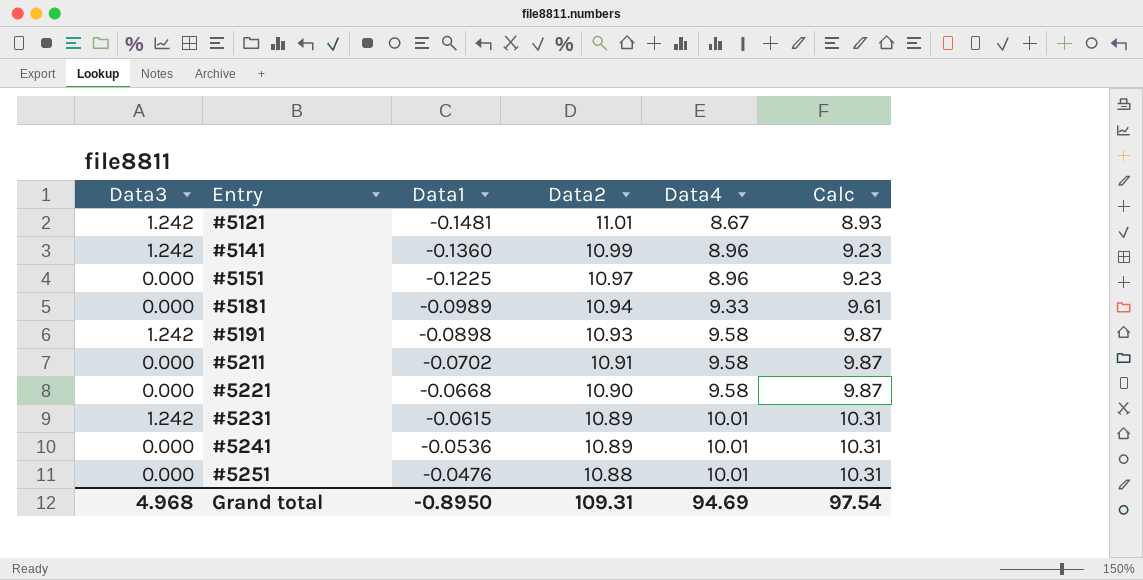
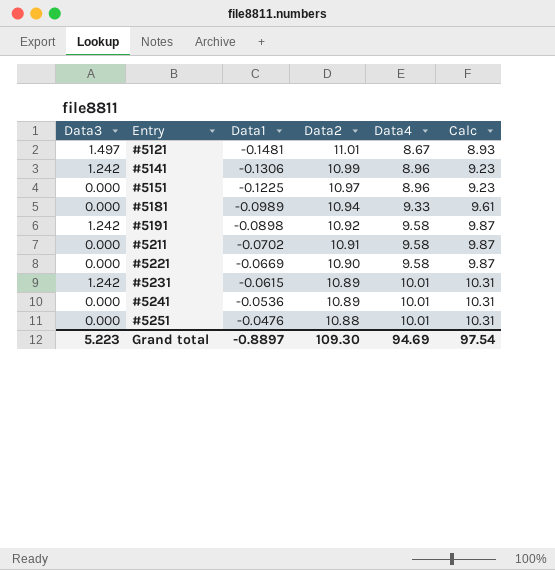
#5121 | Data3: 1.242 -> 1.497
#5141 | Data1: -0.1360 -> -0.1306
#5191 | Data2: 10.93 -> 10.92
#5221 | Data1: -0.0668 -> -0.0669
Grand total | Data3: 4.968 -> 5.223
Grand total | Data1: -0.8950 -> -0.8897
Grand total | Data2: 109.31 -> 109.30

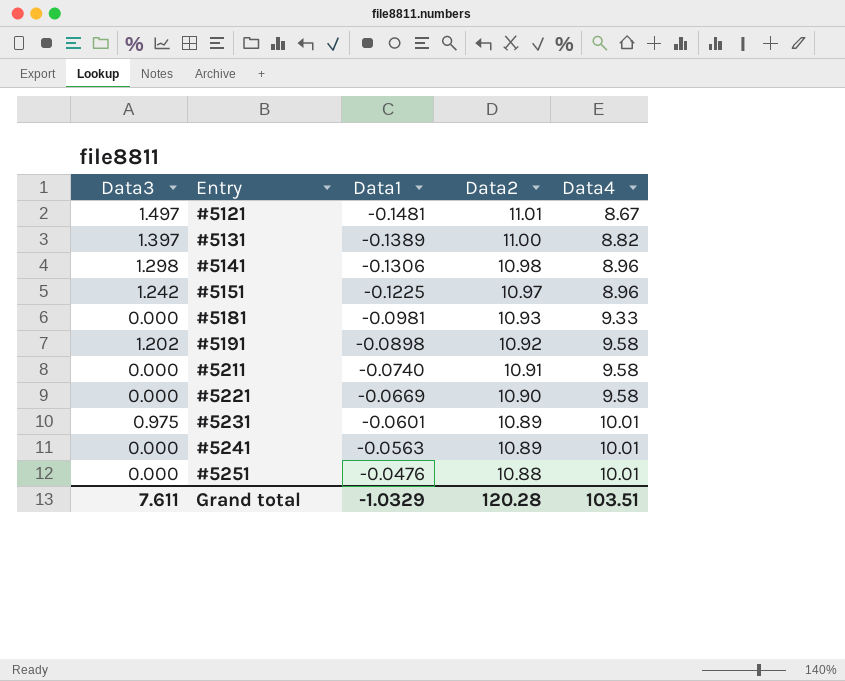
column Calc | formula: [Data4] * 1.03 -> none
row #5131: none -> 1.397 | -0.1389 | 11.00 | 8.82
#5141 | Data3: 1.242 -> 1.298
#5141 | Data2: 10.99 -> 10.98
#5151 | Data3: 0.000 -> 1.242
#5181 | Data1: -0.0989 -> -0.0981
#5181 | Data2: 10.94 -> 10.93
#5191 | Data3: 1.242 -> 1.202
#5211 | Data1: -0.0702 -> -0.0740
#5231 | Data3: 1.242 -> 0.975
#5231 | Data1: -0.0615 -> -0.0601
#5241 | Data1: -0.0536 -> -0.0563
Grand total | Data3: 5.223 -> 7.611
Grand total | Data1: -0.8897 -> -1.0329
Grand total | Data2: 109.30 -> 120.28
Grand total | Data4: 94.69 -> 103.51

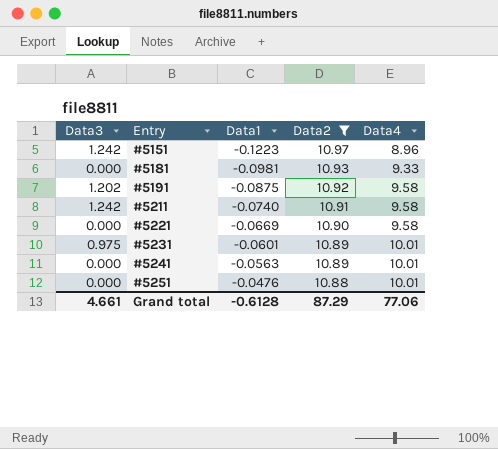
filter: none -> Data2 <= 10.97
#5151 | Data1: -0.1225 -> -0.1223
#5191 | Data1: -0.0898 -> -0.0875
#5211 | Data3: 0.000 -> 1.242
Grand total | Data3: 7.611 -> 4.661
Grand total | Data1: -1.0329 -> -0.6128
Grand total | Data2: 120.28 -> 87.29
Grand total | Data4: 103.51 -> 77.06

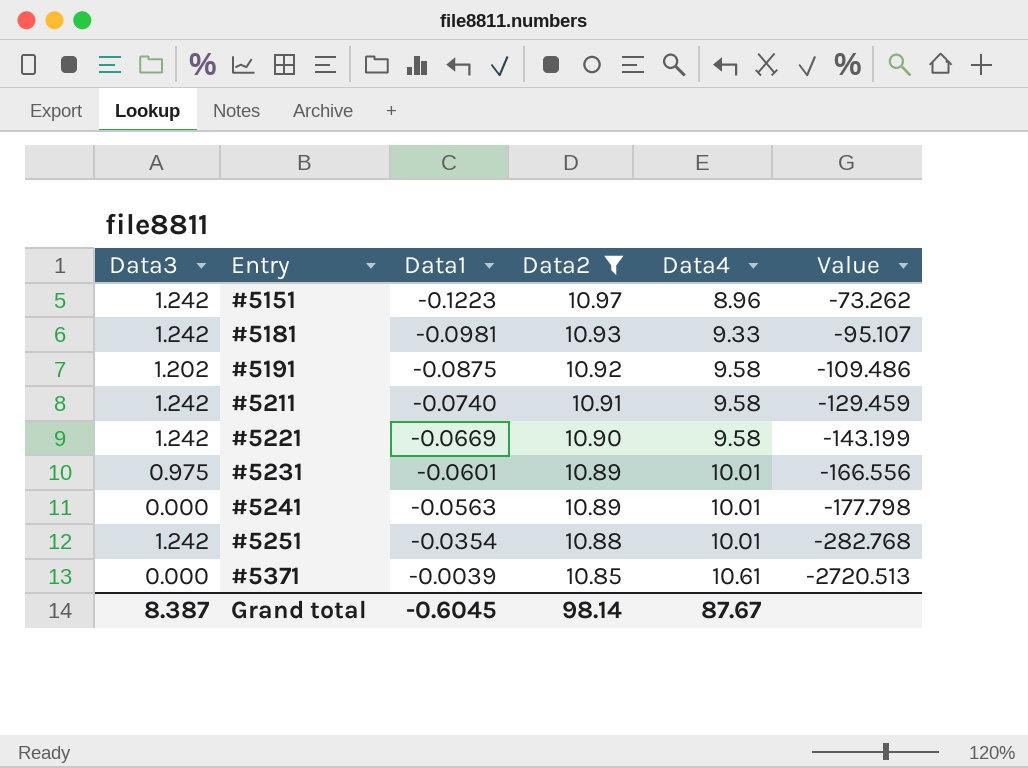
column Value | formula: none -> [Data4] / [Data1]
#5181 | Data3: 0.000 -> 1.242
#5221 | Data3: 0.000 -> 1.242
#5251 | Data3: 0.000 -> 1.242
#5251 | Data1: -0.0476 -> -0.0354
row #5371: none -> 0.000 | -0.0039 | 10.85 | 10.61 | -2720.513
Grand total | Data3: 4.661 -> 8.387
Grand total | Data1: -0.6128 -> -0.6045
Grand total | Data2: 87.29 -> 98.14
Grand total | Data4: 77.06 -> 87.67

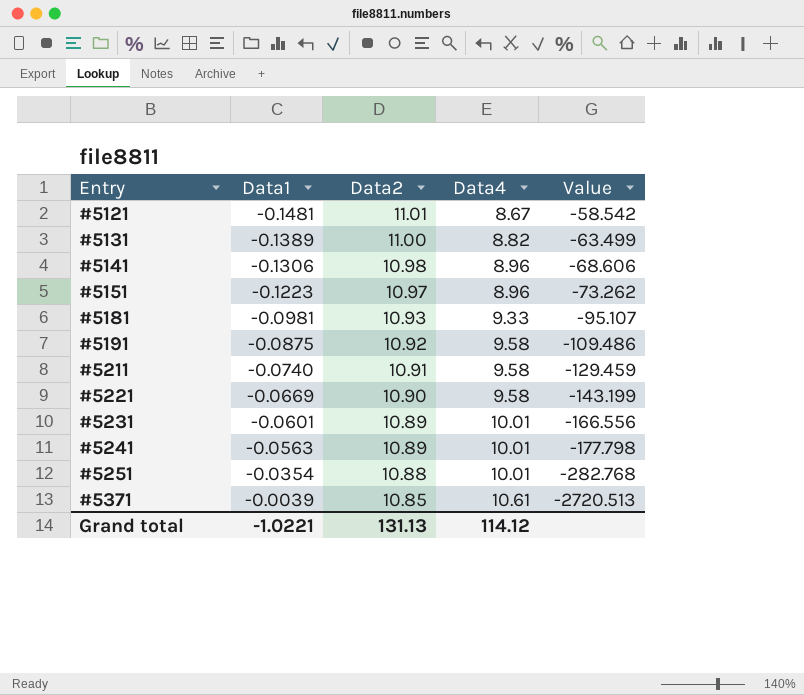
filter: Data2 <= 10.97 -> none
column Data3 | position: 1 -> none
Grand total | Data1: -0.6045 -> -1.0221
Grand total | Data2: 98.14 -> 131.13
Grand total | Data4: 87.67 -> 114.12

